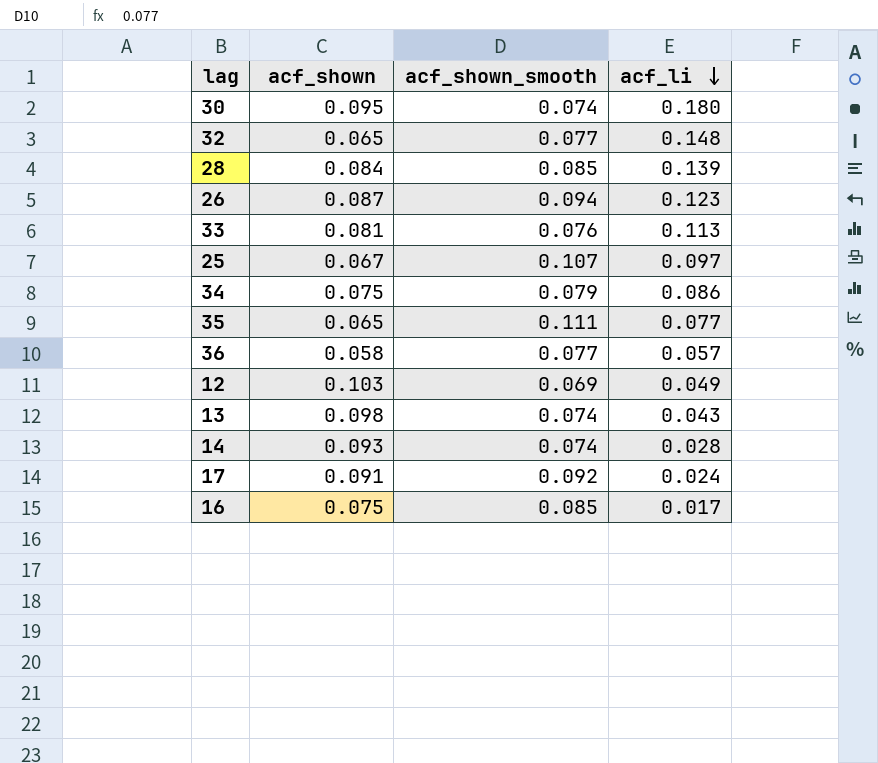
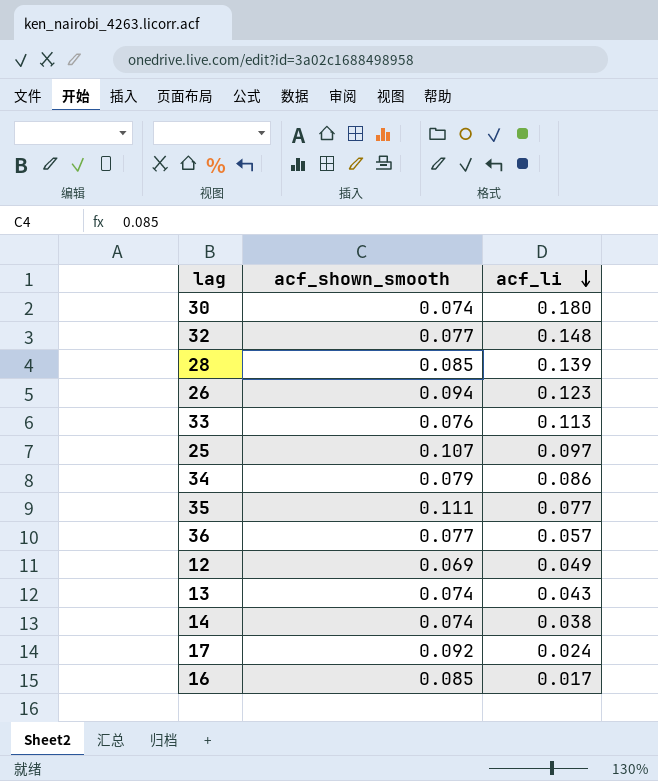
column acf_shown | position: 2 -> none
14 | acf_li: 0.028 -> 0.038

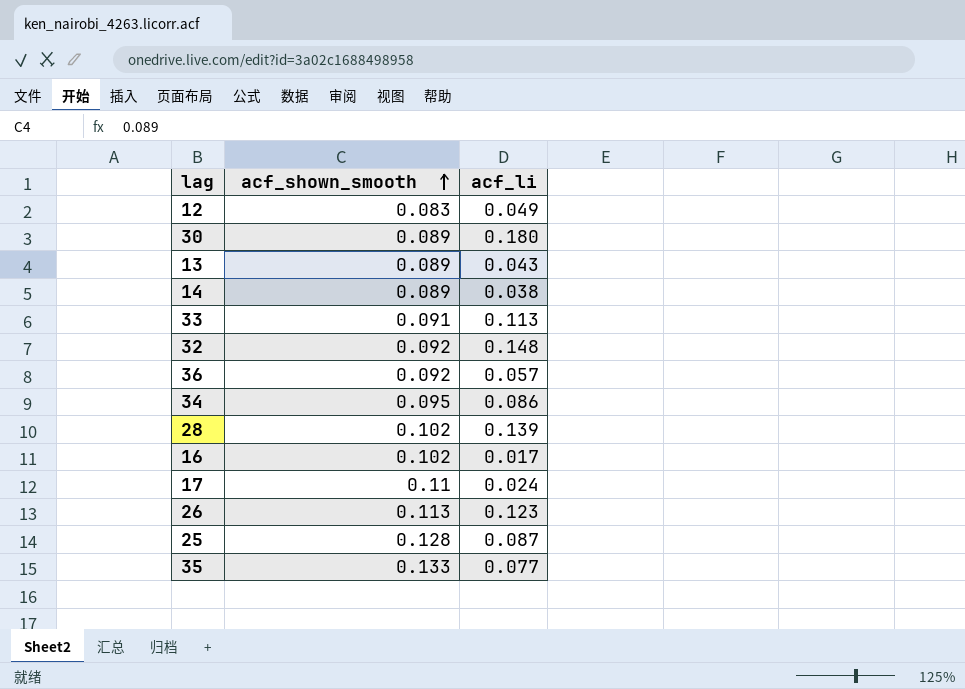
row order: acf_li descending -> acf_shown_smooth ascending
12 | acf_shown_smooth: 0.069 -> 0.083
30 | acf_shown_smooth: 0.074 -> 0.089
13 | acf_shown_smooth: 0.074 -> 0.089
14 | acf_shown_smooth: 0.074 -> 0.089
33 | acf_shown_smooth: 0.076 -> 0.091
32 | acf_shown_smooth: 0.077 -> 0.092
36 | acf_shown_smooth: 0.077 -> 0.092
34 | acf_shown_smooth: 0.079 -> 0.095
28 | acf_shown_smooth: 0.085 -> 0.102
16 | acf_shown_smooth: 0.085 -> 0.102
17 | acf_shown_smooth: 0.092 -> 0.11
26 | acf_shown_smooth: 0.094 -> 0.113
25 | acf_shown_smooth: 0.107 -> 0.128
25 | acf_li: 0.097 -> 0.087
35 | acf_shown_smooth: 0.111 -> 0.133

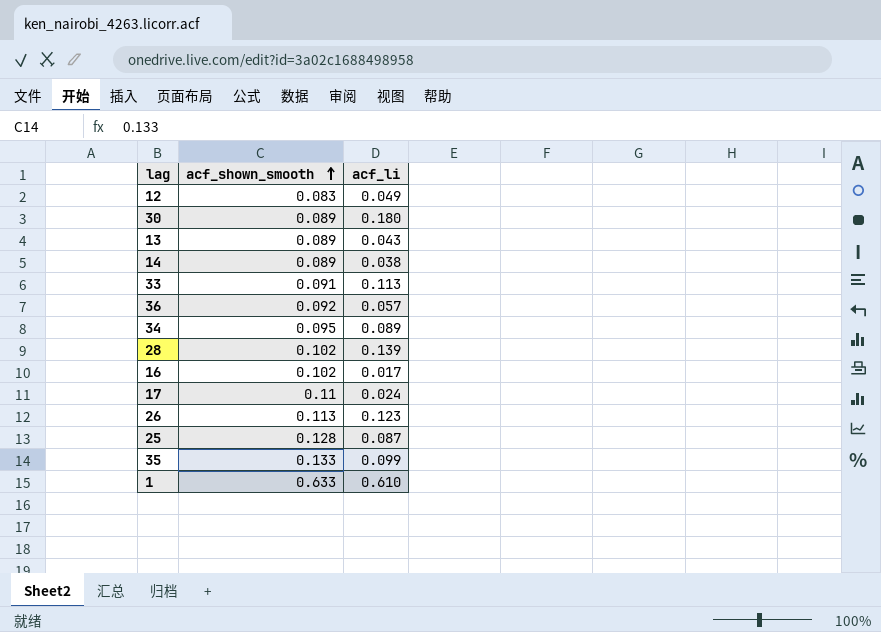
row 32: 0.092 | 0.148 -> none
34 | acf_li: 0.086 -> 0.089
35 | acf_li: 0.077 -> 0.099
row 1: none -> 0.633 | 0.610

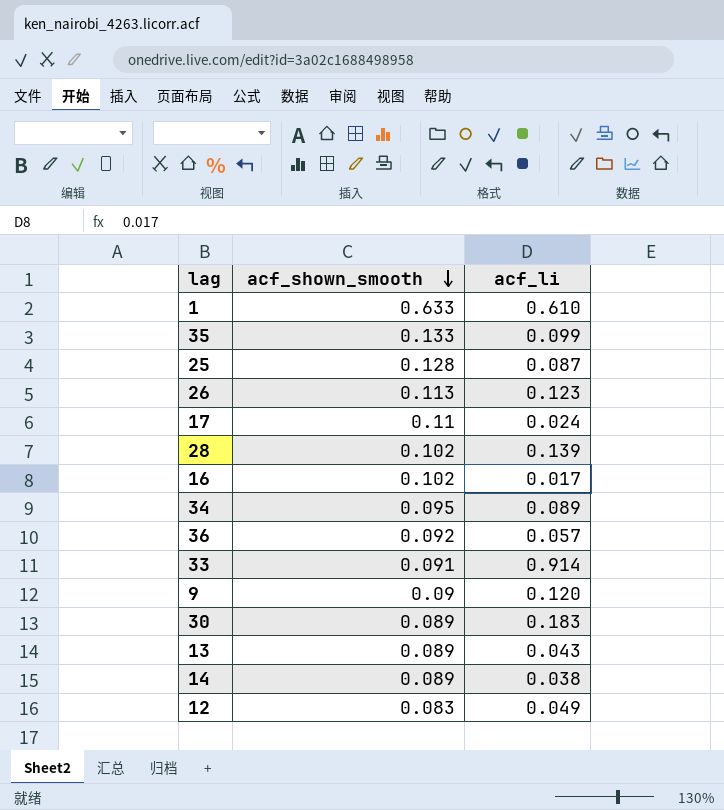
row order: acf_shown_smooth ascending -> acf_shown_smooth descending
33 | acf_li: 0.113 -> 0.914
row 9: none -> 0.09 | 0.120
30 | acf_li: 0.180 -> 0.183

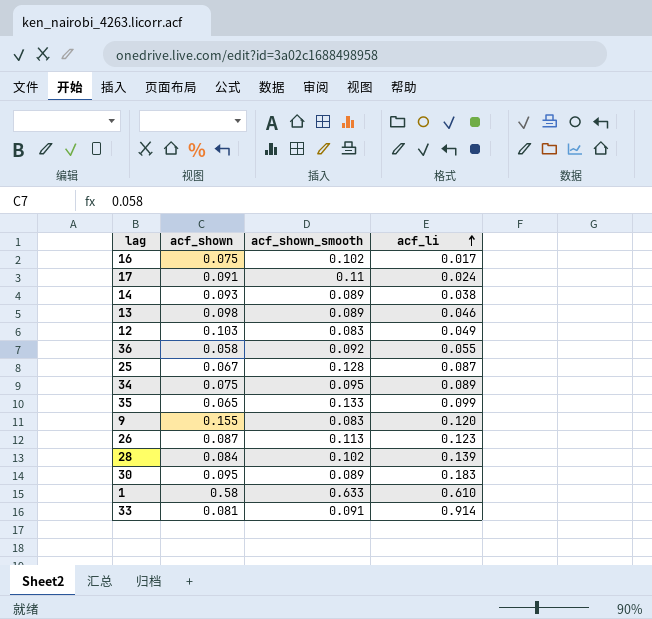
row order: acf_shown_smooth descending -> acf_li ascending
column acf_shown | position: none -> 2
13 | acf_li: 0.043 -> 0.046
36 | acf_li: 0.057 -> 0.055
9 | acf_shown_smooth: 0.09 -> 0.083

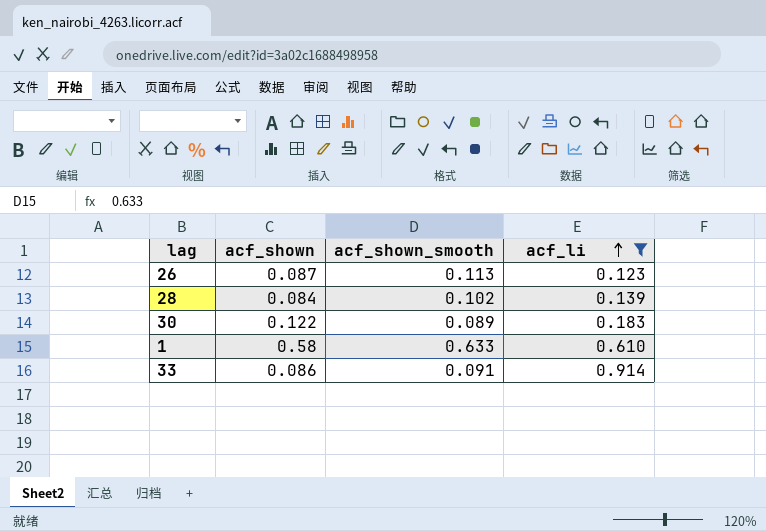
filter: none -> acf_li >= 0.123
30 | acf_shown: 0.095 -> 0.122
33 | acf_shown: 0.081 -> 0.086

